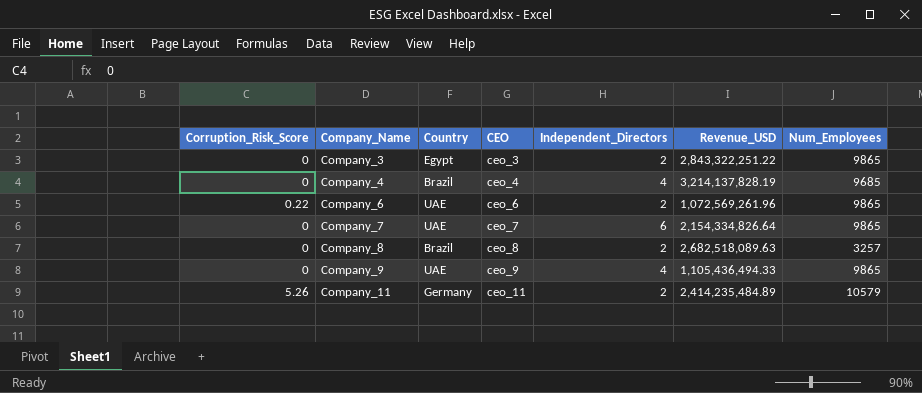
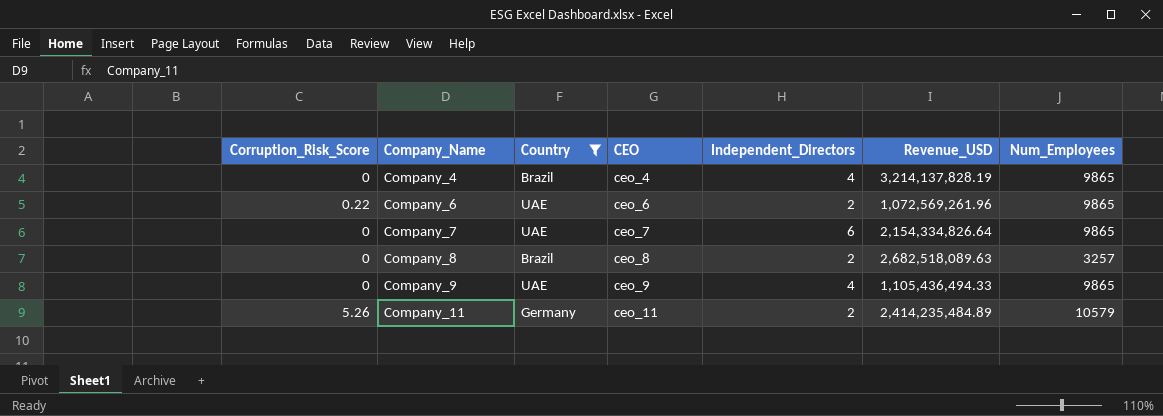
filter: none -> Country != Egypt
Company_4 | Num_Employees: 9685 -> 9865

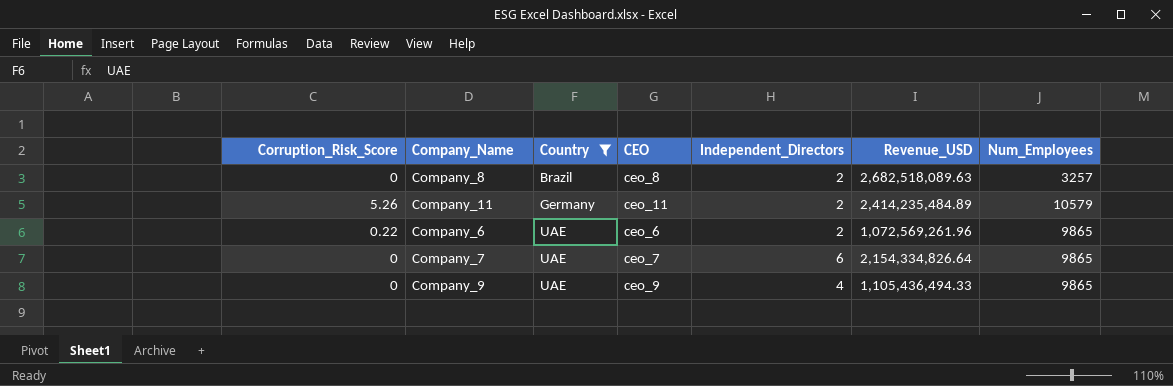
row order: Company_Name ascending -> Country ascending
row Company_4: 0 | Brazil | ceo_4 | 4 | 3,214,137,828.19 | 9865 -> none

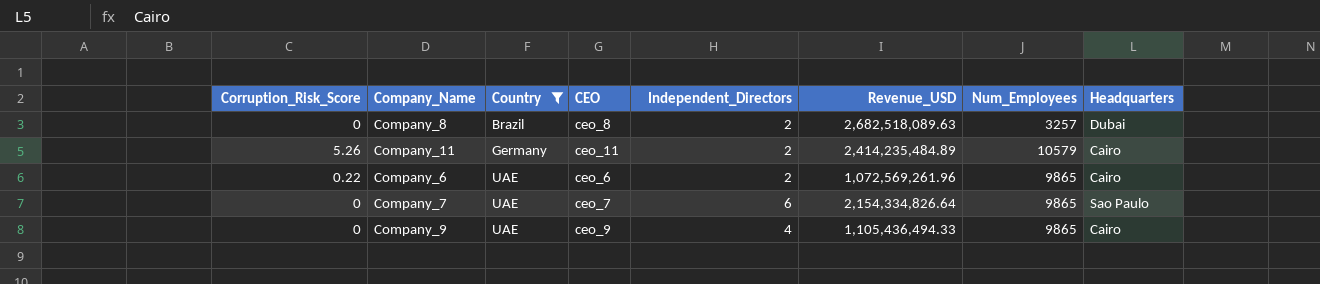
column Headquarters | position: none -> 8

